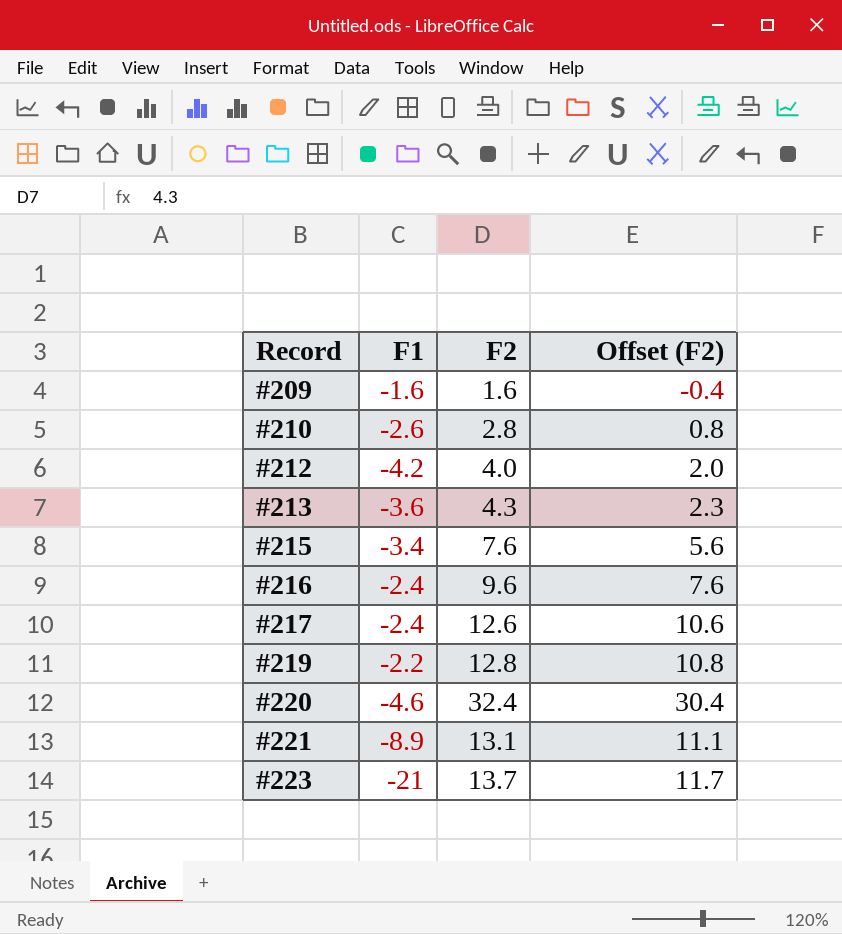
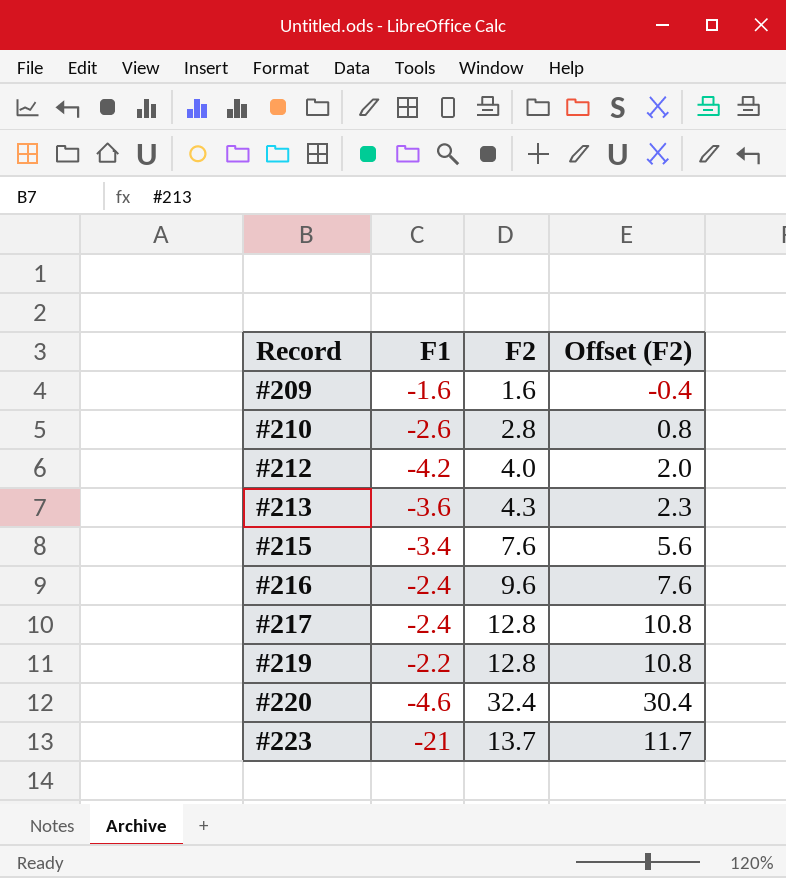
row #221: -8.9 | 13.1 | 11.1 -> none
#217 | F2: 12.6 -> 12.8
#217 | Offset (F2): 10.6 -> 10.8

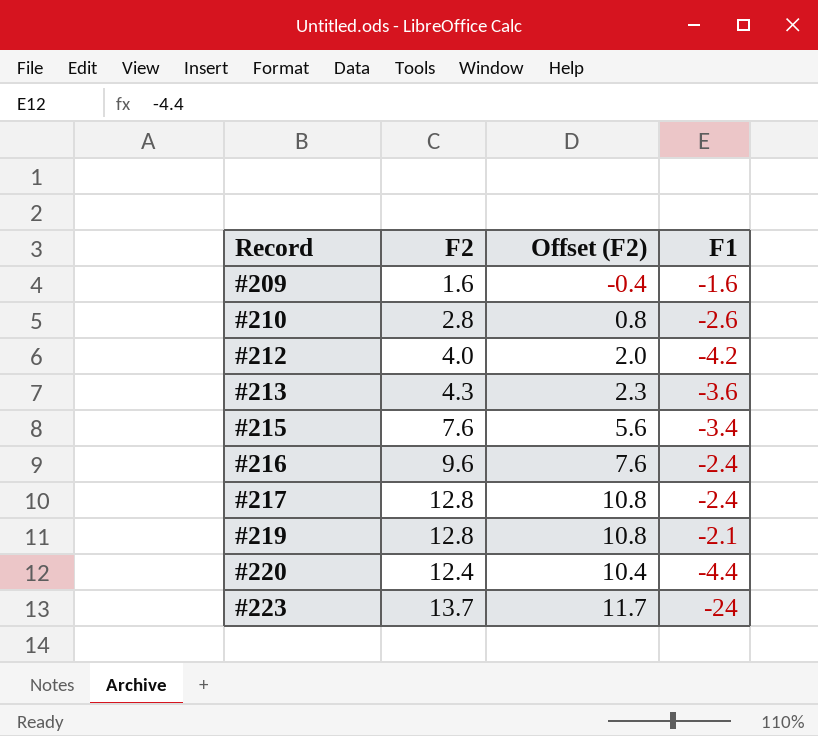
column F1 | position: 2 -> 4
#219 | F1: -2.2 -> -2.1
#220 | F2: 32.4 -> 12.4
#220 | Offset (F2): 30.4 -> 10.4
#220 | F1: -4.6 -> -4.4
#223 | F1: -21 -> -24

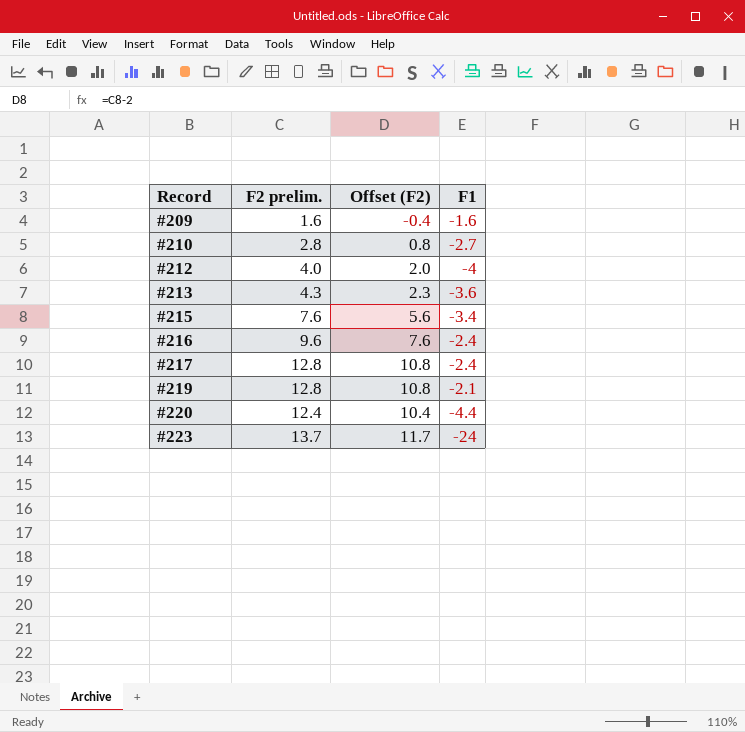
column name: F2 -> F2 prelim.
#210 | F1: -2.6 -> -2.7
#212 | F1: -4.2 -> -4

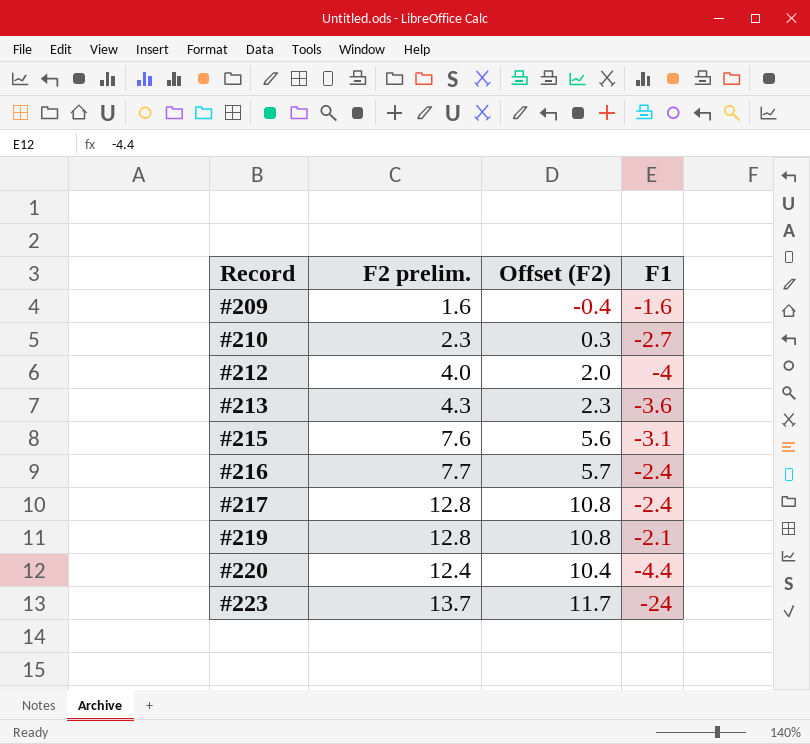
#210 | F2 prelim.: 2.8 -> 2.3
#210 | Offset (F2): 0.8 -> 0.3
#215 | F1: -3.4 -> -3.1
#216 | F2 prelim.: 9.6 -> 7.7
#216 | Offset (F2): 7.6 -> 5.7

